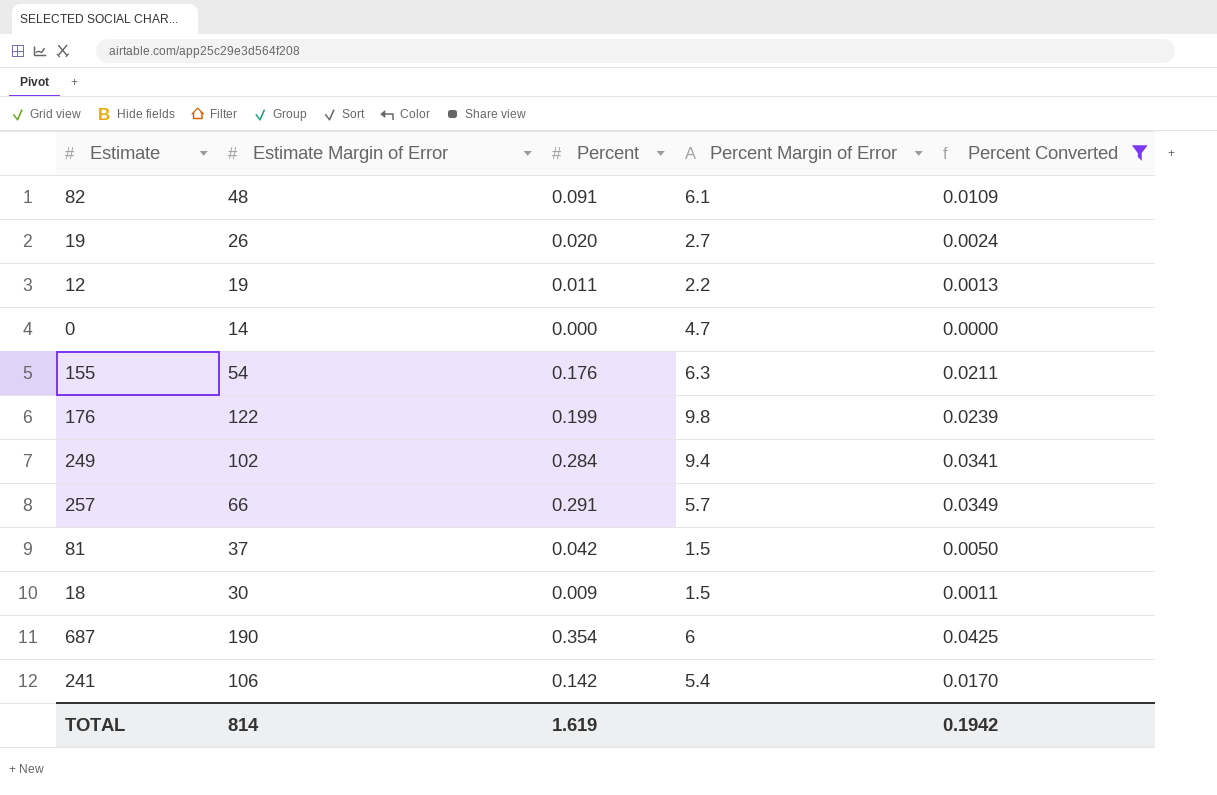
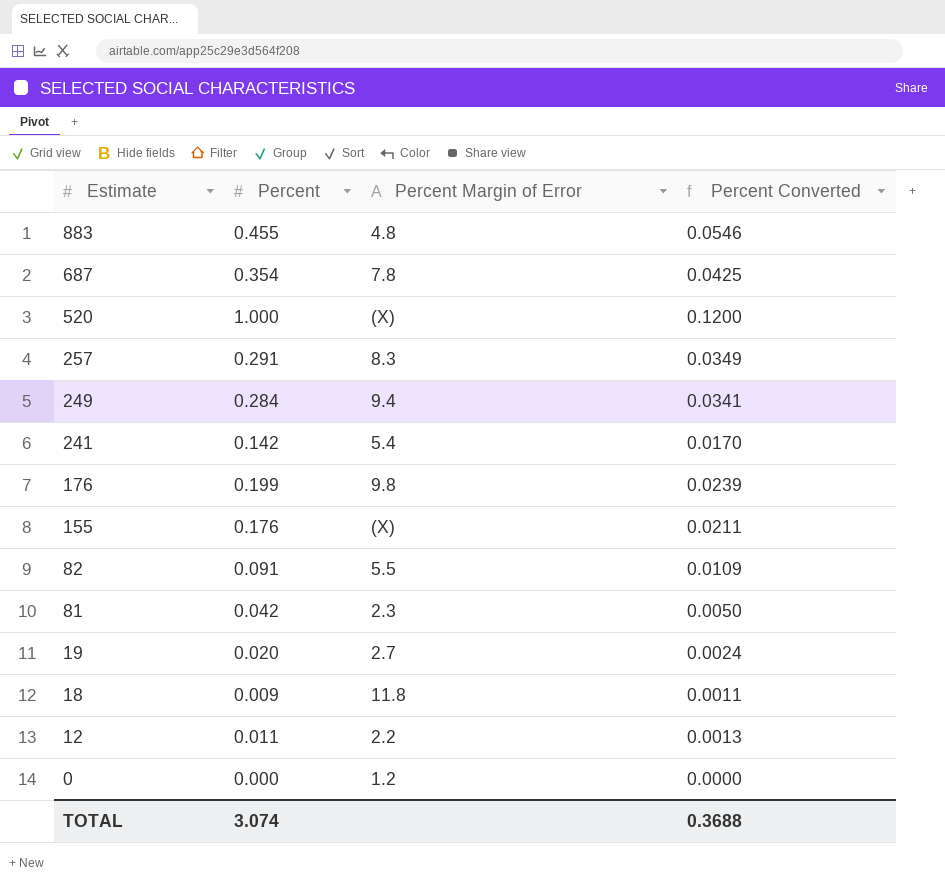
filter: Percent Converted <= 0.0425 -> none
row order: none -> Estimate descending
column Estimate Margin of Error | position: 2 -> none
687 | Percent Margin of Error: 6 -> 7.8
257 | Percent Margin of Error: 5.7 -> 8.3
155 | Percent Margin of Error: 6.3 -> (X)
82 | Percent Margin of Error: 6.1 -> 5.5
81 | Percent Margin of Error: 1.5 -> 2.3
18 | Percent Margin of Error: 1.5 -> 11.8
0 | Percent Margin of Error: 4.7 -> 1.2
TOTAL | Percent: 1.619 -> 3.074
TOTAL | Percent Converted: 0.1942 -> 0.3688

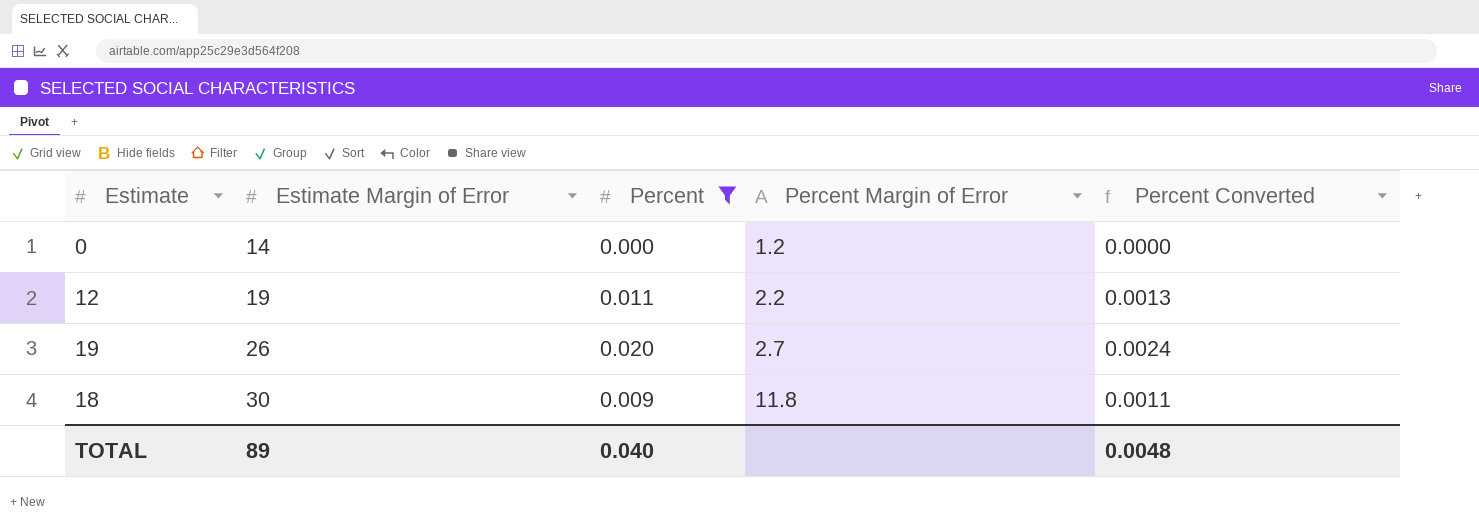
filter: none -> Percent <= 0.020
row order: Estimate descending -> Estimate Margin of Error ascending
column Estimate Margin of Error | position: none -> 2
TOTAL | Percent: 3.074 -> 0.040
TOTAL | Percent Converted: 0.3688 -> 0.0048

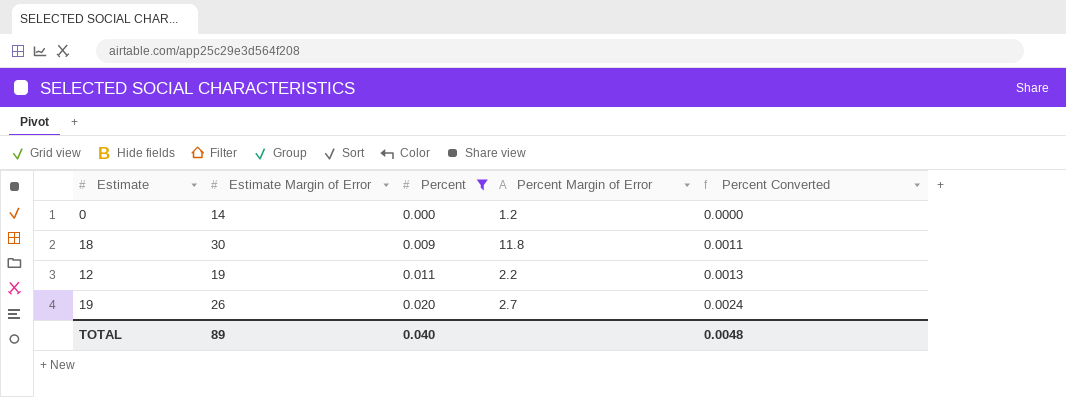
row order: Estimate Margin of Error ascending -> Percent ascending

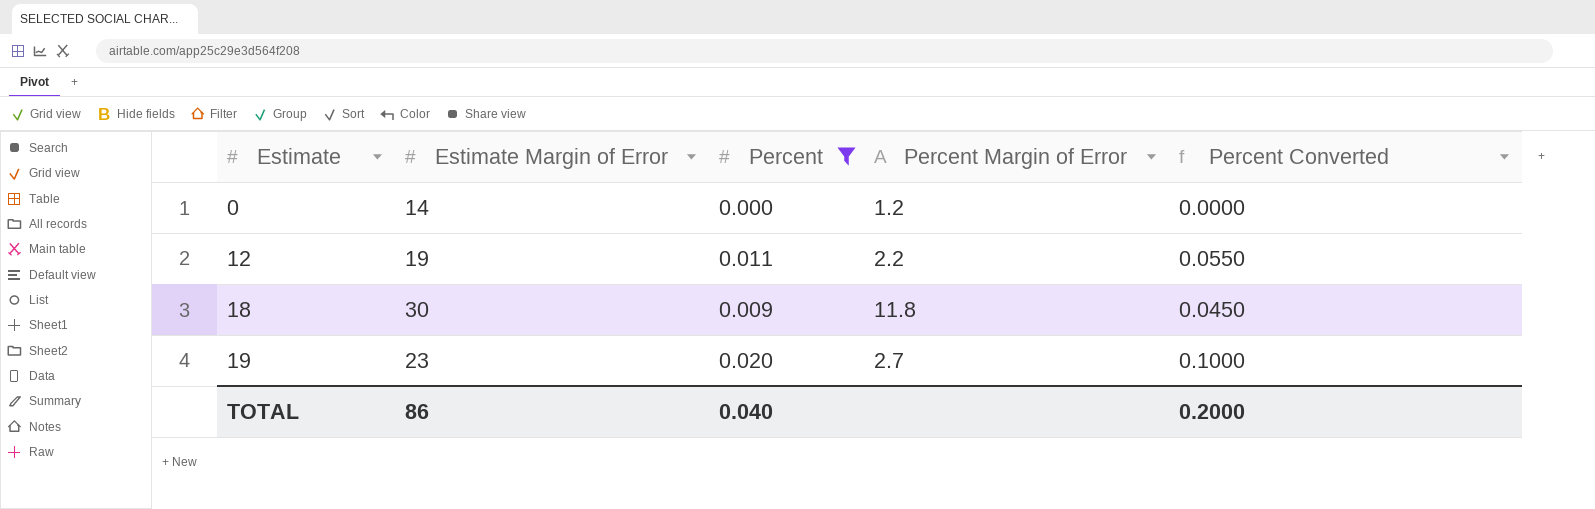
row order: Percent ascending -> Estimate ascending
column Percent Converted | formula: [Percent] * 0.12 -> [Percent] * 5
19 | Estimate Margin of Error: 26 -> 23
TOTAL | Estimate Margin of Error: 89 -> 86
TOTAL | Percent Converted: 0.0048 -> 0.2000

